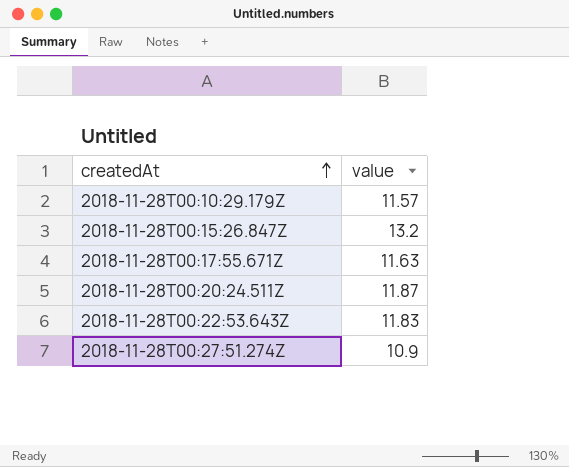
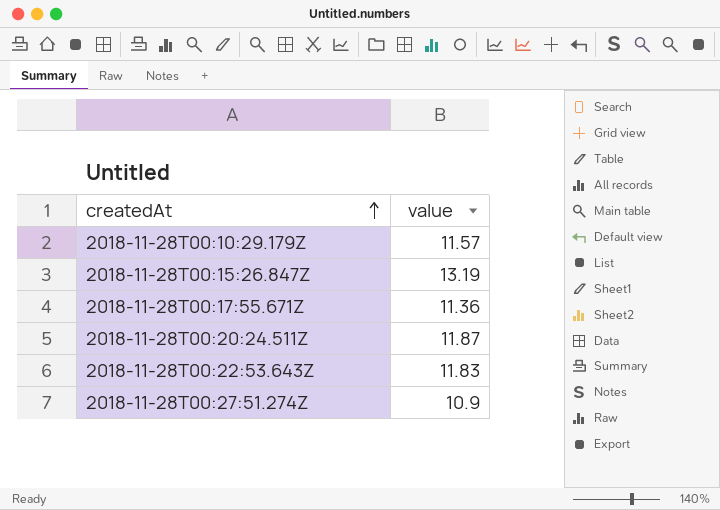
2018-11-28T00:15:26.847Z | value: 13.2 -> 13.19
2018-11-28T00:17:55.671Z | value: 11.63 -> 11.36

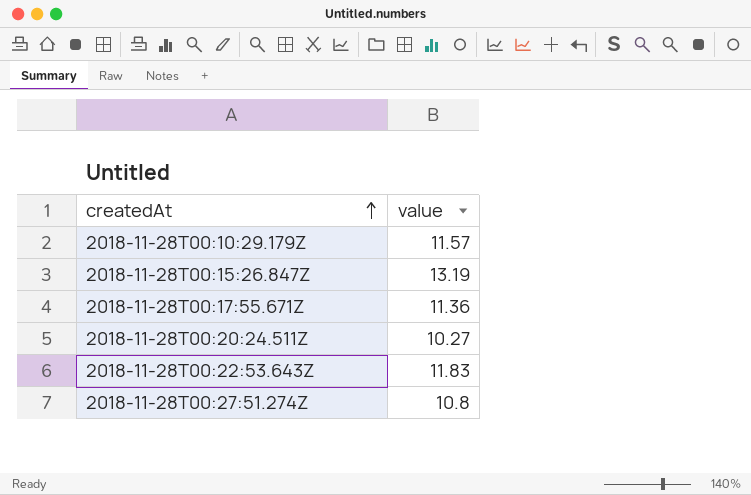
2018-11-28T00:20:24.511Z | value: 11.87 -> 10.27
2018-11-28T00:27:51.274Z | value: 10.9 -> 10.8

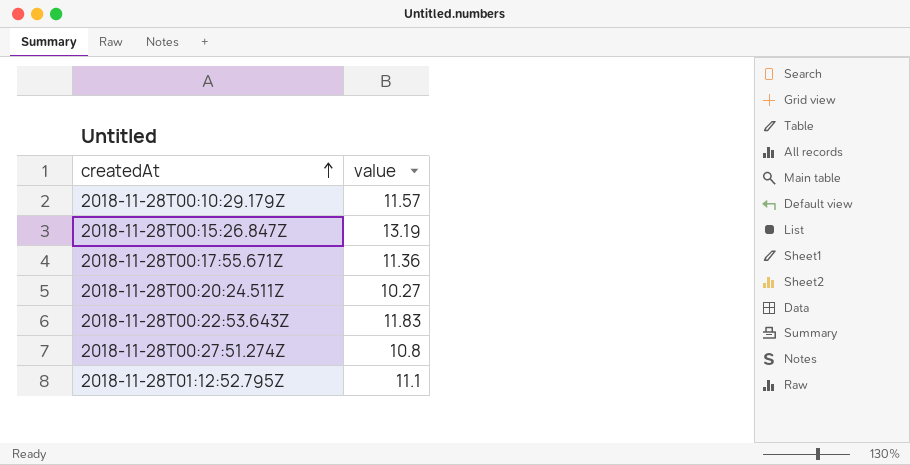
row 2018-11-28T01:12:52.795Z: none -> 11.1

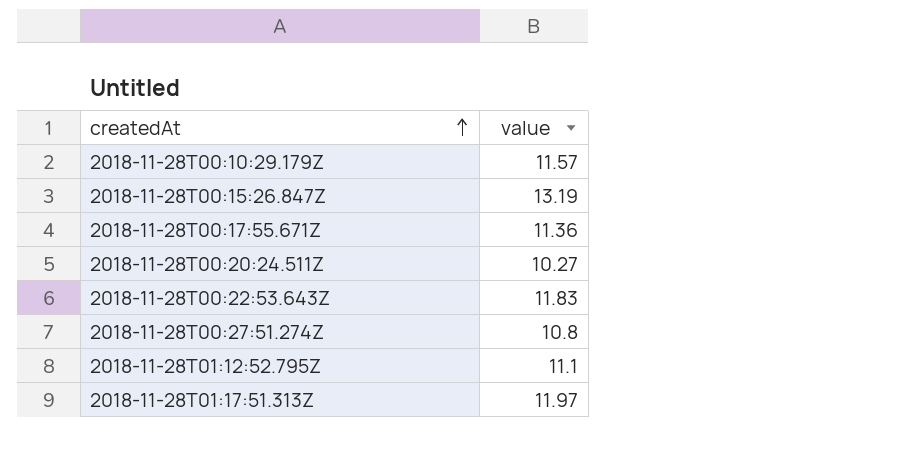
row 2018-11-28T01:17:51.313Z: none -> 11.97

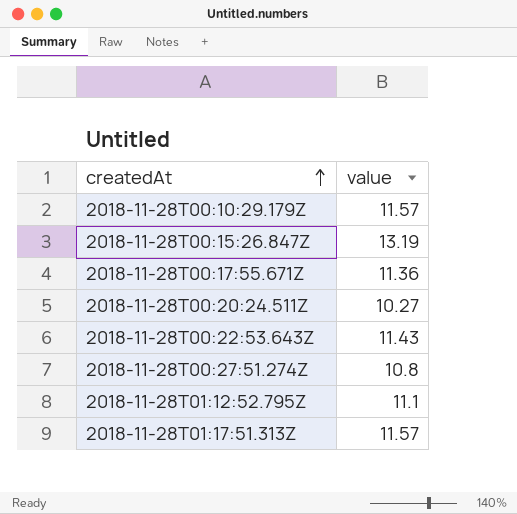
2018-11-28T00:22:53.643Z | value: 11.83 -> 11.43
2018-11-28T01:17:51.313Z | value: 11.97 -> 11.57

